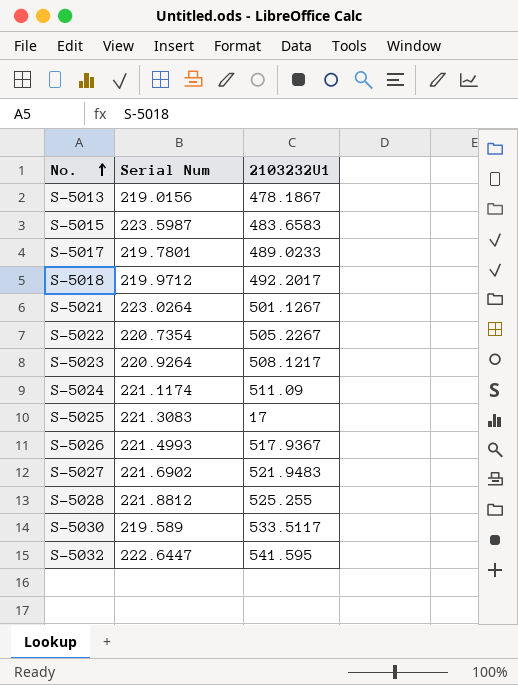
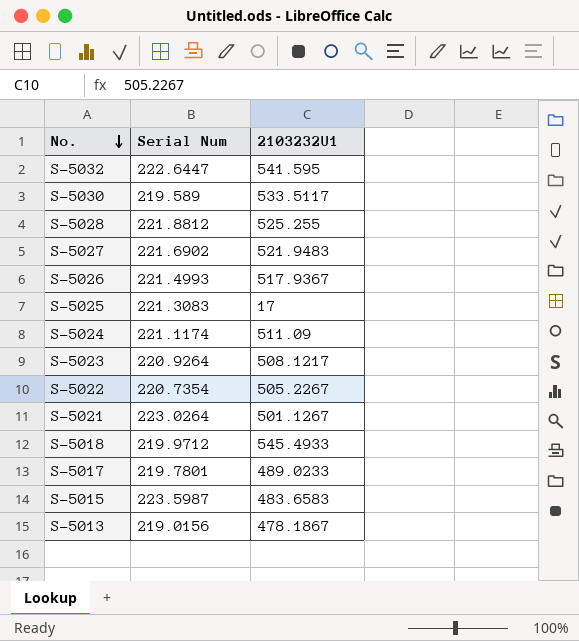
row order: No. ascending -> No. descending
S-5018 | 2103232U1: 492.2017 -> 545.4933

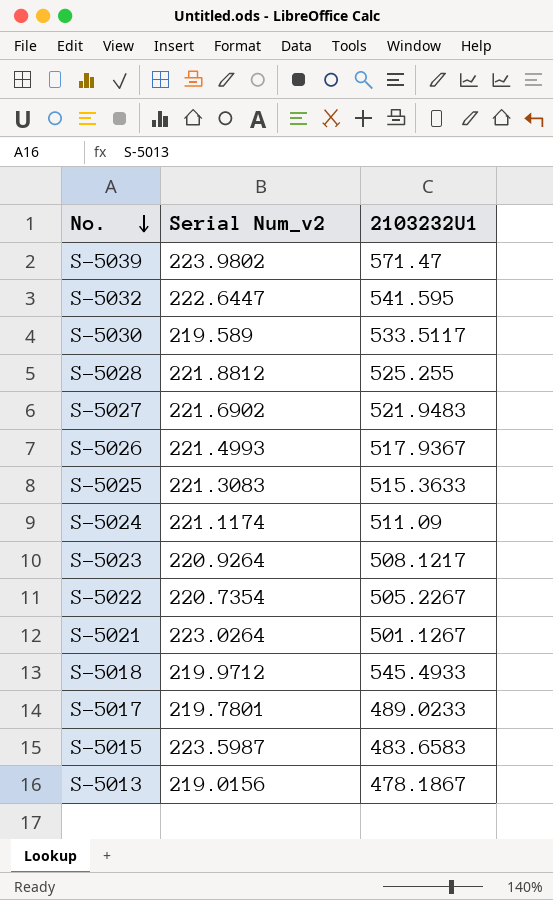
column name: Serial Num -> Serial Num_v2
row S-5039: none -> 223.9802 | 571.47
S-5025 | 2103232U1: 17 -> 515.3633

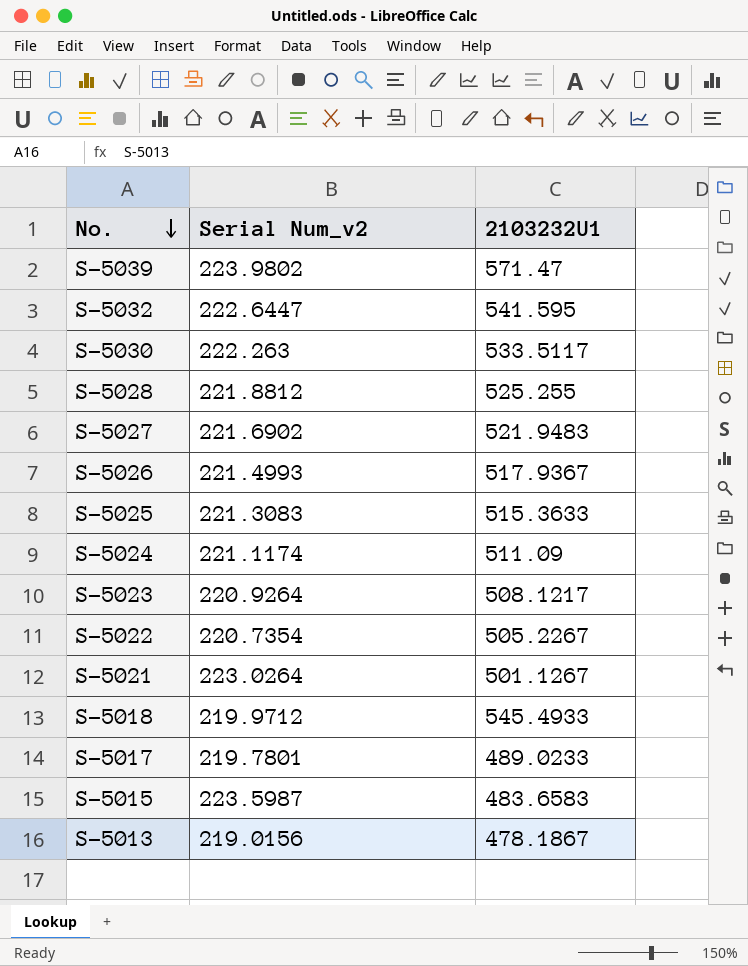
S-5030 | Serial Num_v2: 219.589 -> 222.263

